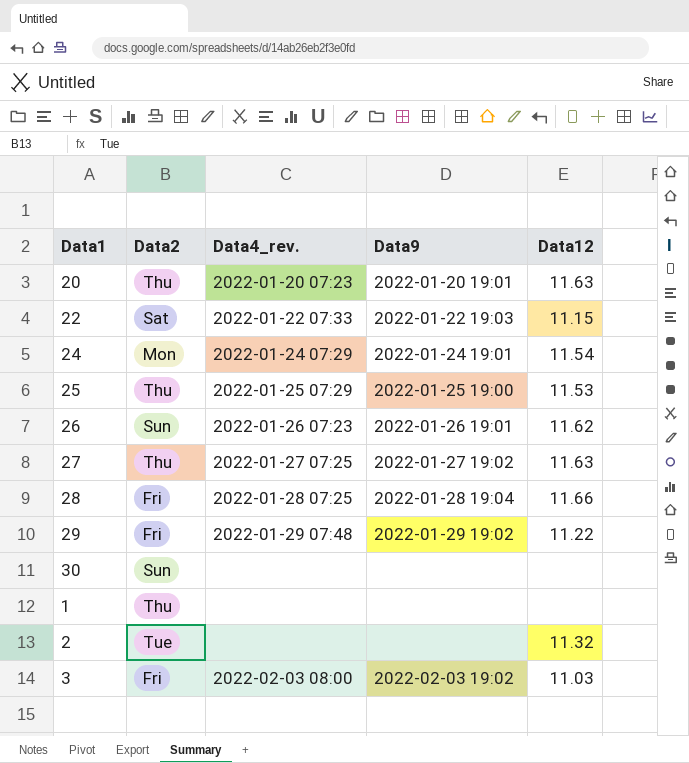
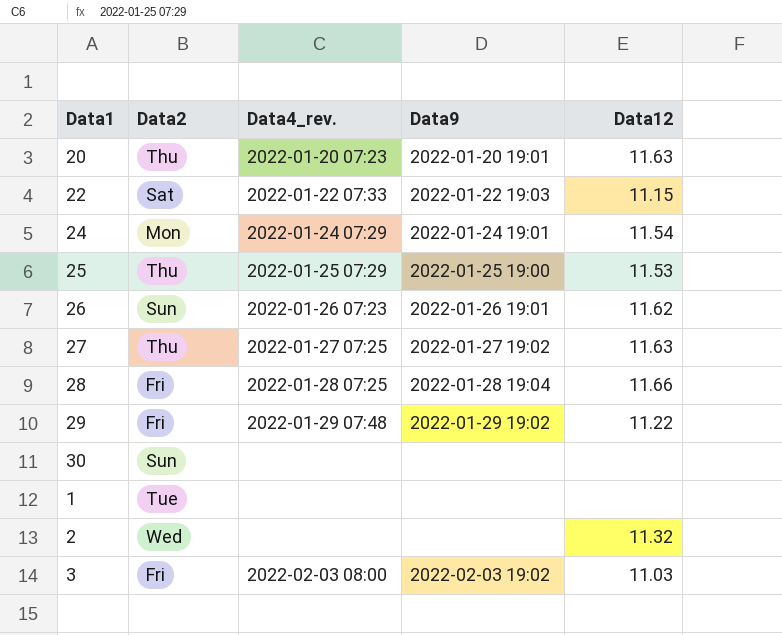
1 | Data2: Thu -> Tue
2 | Data2: Tue -> Wed

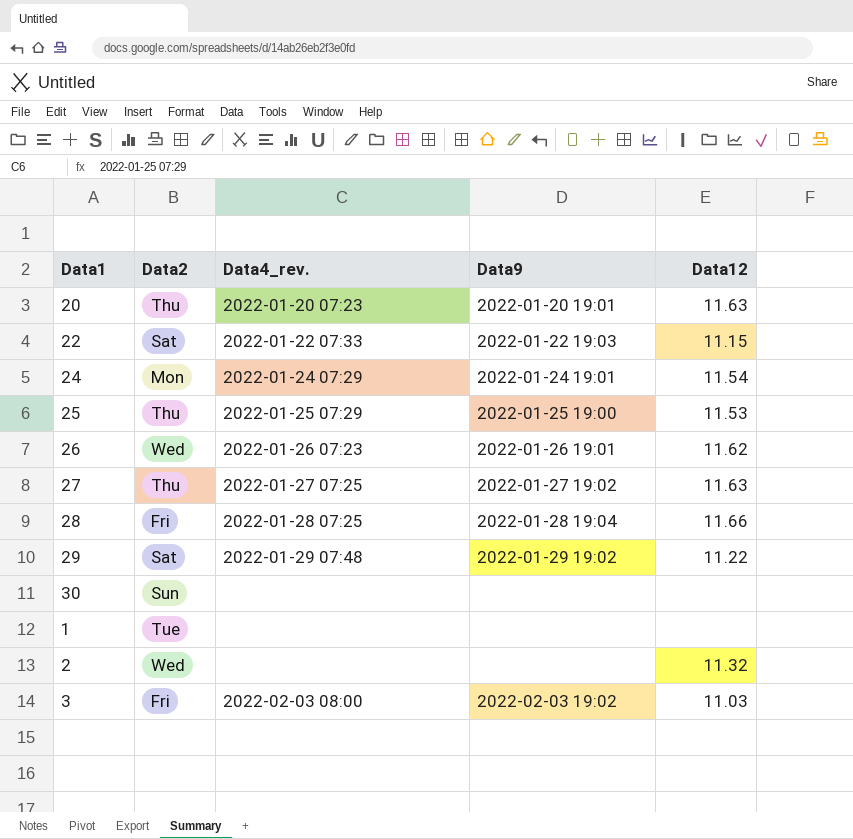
26 | Data2: Sun -> Wed
29 | Data2: Fri -> Sat

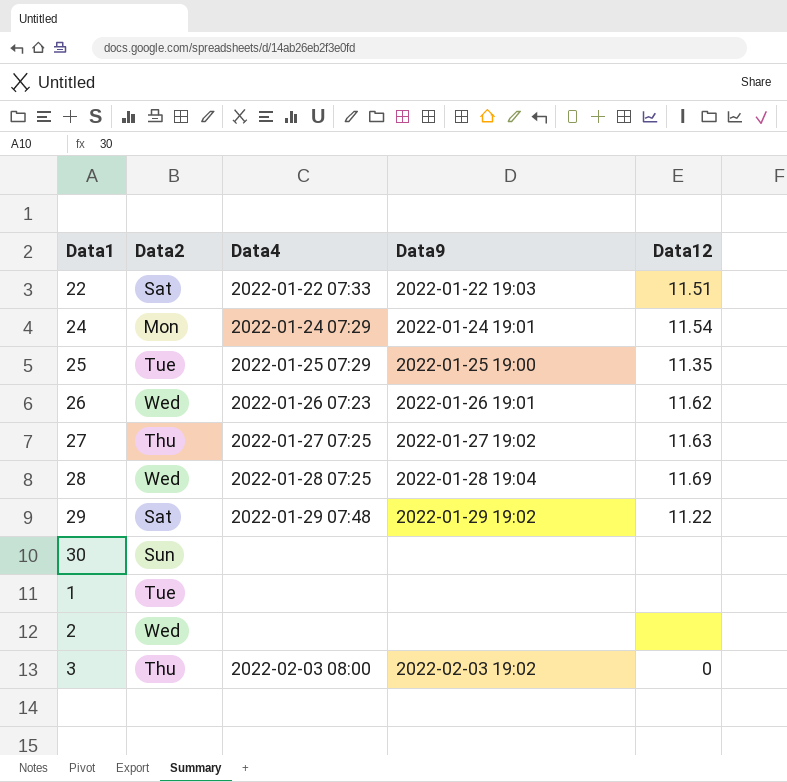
column name: Data4_rev. -> Data4
row 20: Thu | 2022-01-20 07:23 | 2022-01-20 19:01 | 11.63 -> none
22 | Data12: 11.15 -> 11.51
25 | Data2: Thu -> Tue
25 | Data12: 11.53 -> 11.35
28 | Data2: Fri -> Wed
28 | Data12: 11.66 -> 11.69
2 | Data12: 11.32 -> none
3 | Data2: Fri -> Thu
3 | Data12: 11.03 -> 0

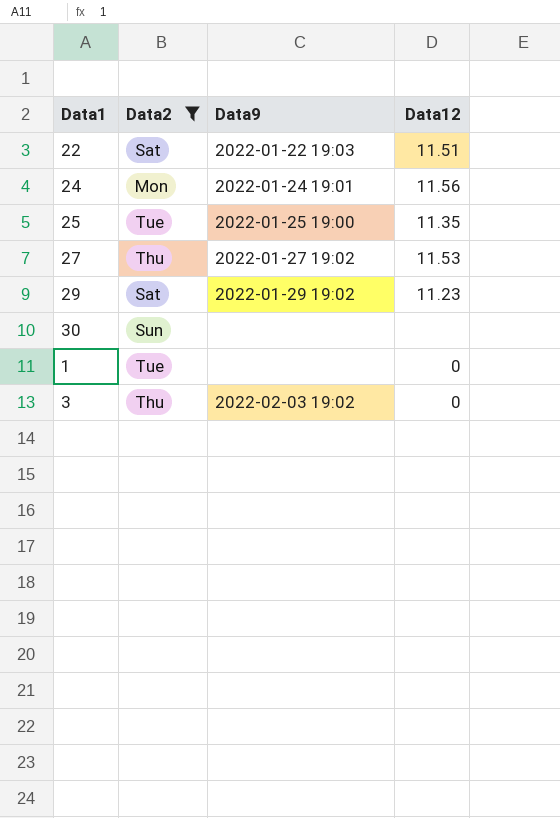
filter: none -> Data2 != Wed
column Data4 | position: 3 -> none
24 | Data12: 11.54 -> 11.56
27 | Data12: 11.63 -> 11.53
29 | Data12: 11.22 -> 11.23
1 | Data12: none -> 0

